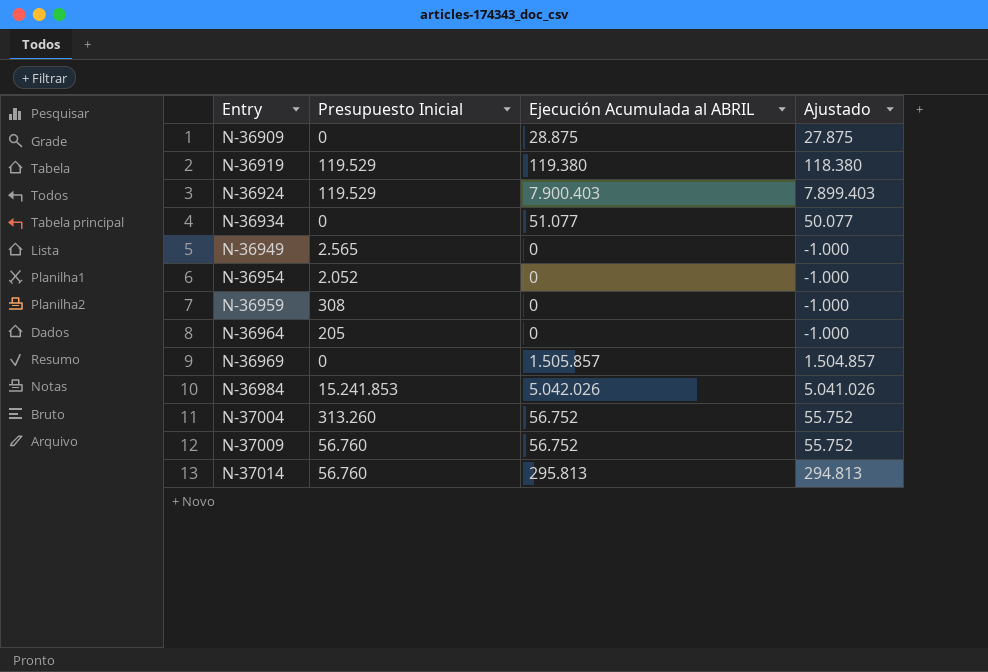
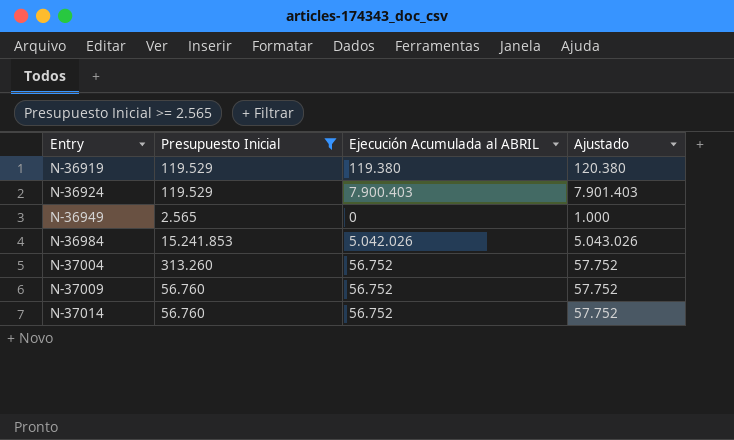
filter: none -> Presupuesto Inicial >= 2.565
column Ajustado | formula: [Ejecución Acumulada al ABRIL] - 1000 -> [Ejecución Acumulada al ABRIL] + 1000
N-37014 | Ejecución Acumulada al ABRIL: 295.813 -> 56.752

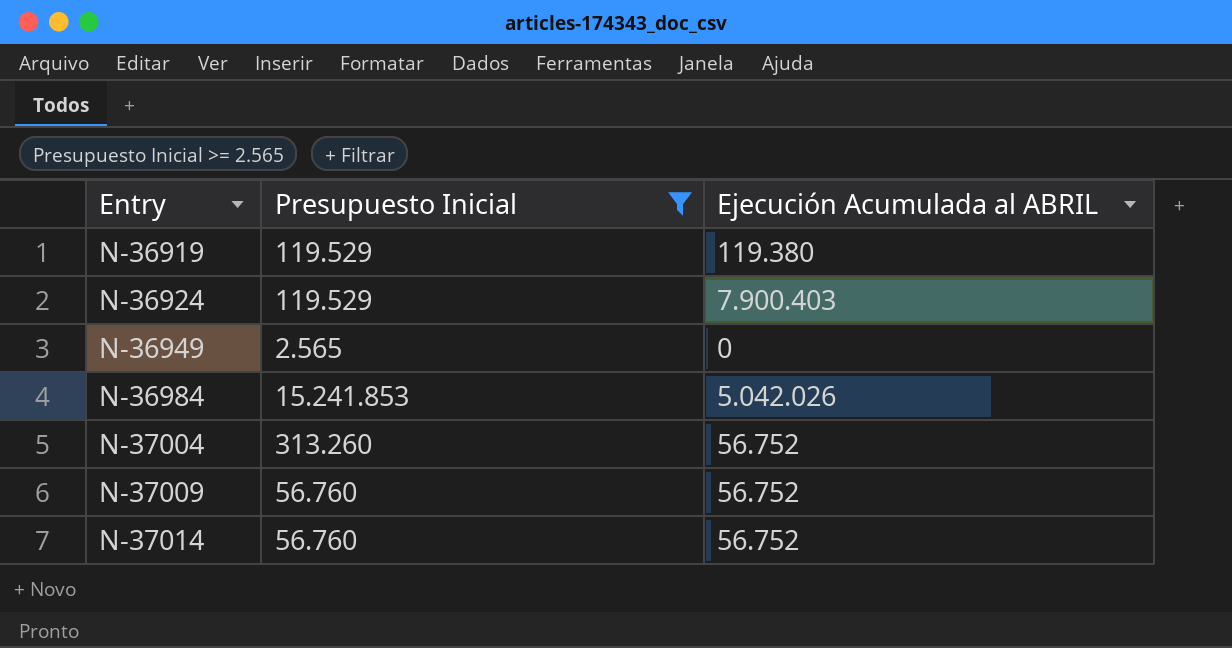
column Ajustado | formula: [Ejecución Acumulada al ABRIL] + 1000 -> none

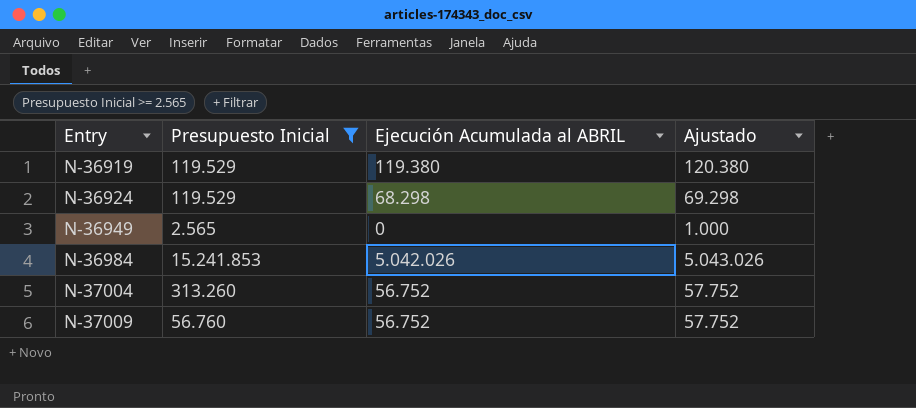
column Ajustado | formula: none -> [Ejecución Acumulada al ABRIL] + 1000
row N-37014: 56.760 | 56.752 -> none
N-36924 | Ejecución Acumulada al ABRIL: 7.900.403 -> 68.298

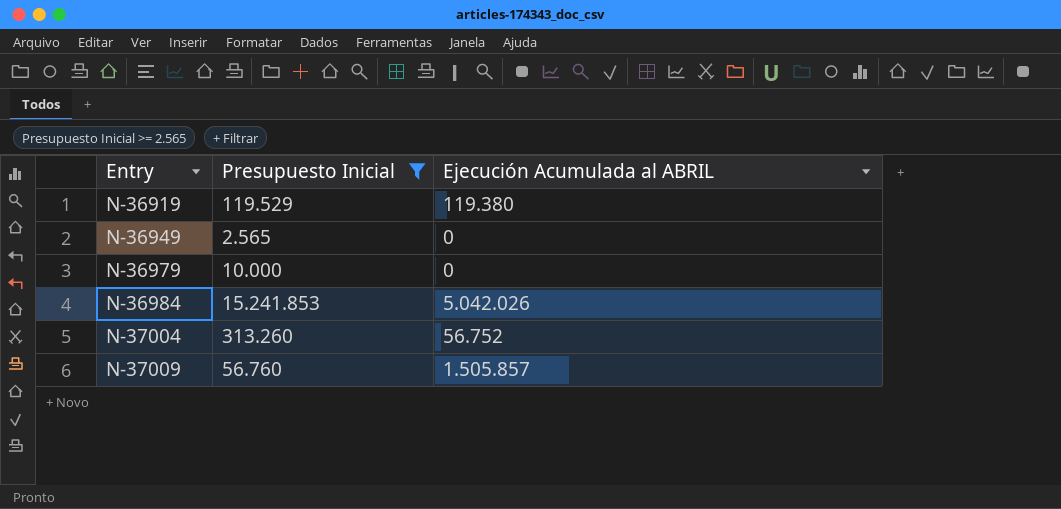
column Ajustado | formula: [Ejecución Acumulada al ABRIL] + 1000 -> none
row N-36924: 119.529 | 68.298 | 69.298 -> none
row N-36979: none -> 10.000 | 0
N-37009 | Ejecución Acumulada al ABRIL: 56.752 -> 1.505.857

